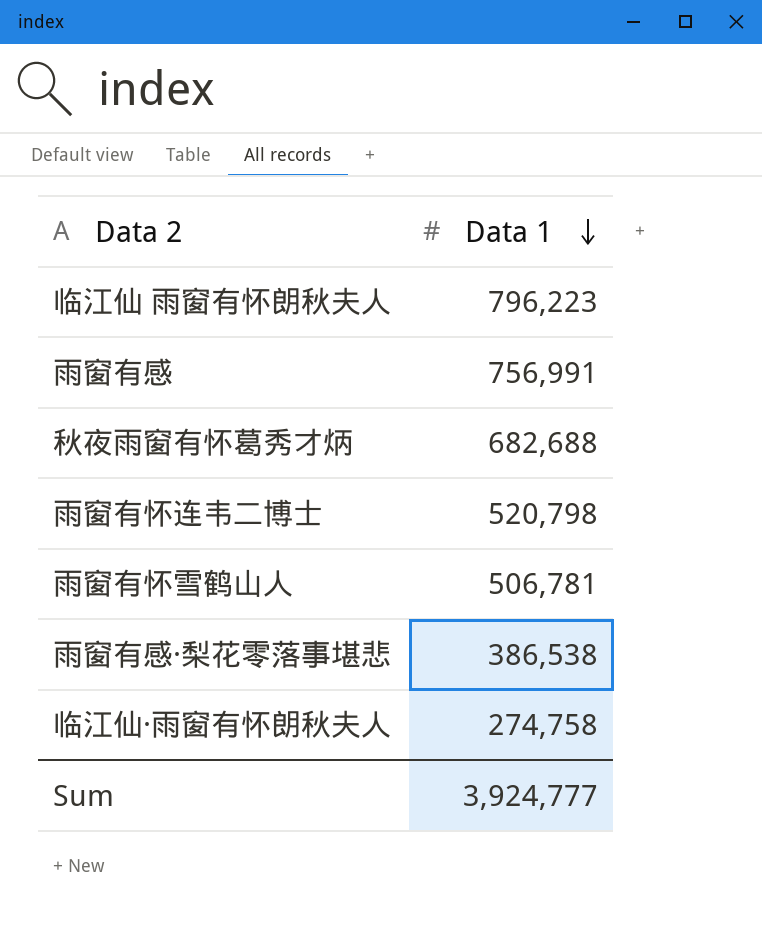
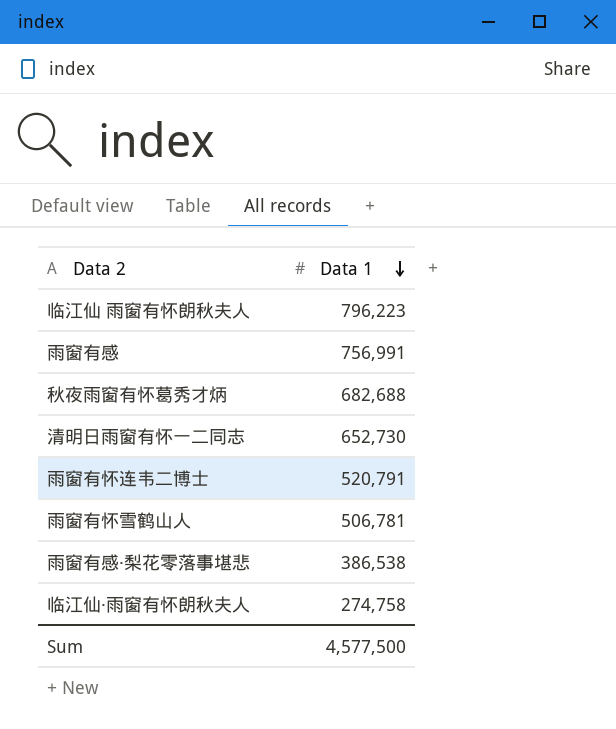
row 清明日雨窗有怀一二同志: none -> 652,730
雨窗有怀连韦二博士 | Data 1: 520,798 -> 520,791
Sum | Data 1: 3,924,777 -> 4,577,500

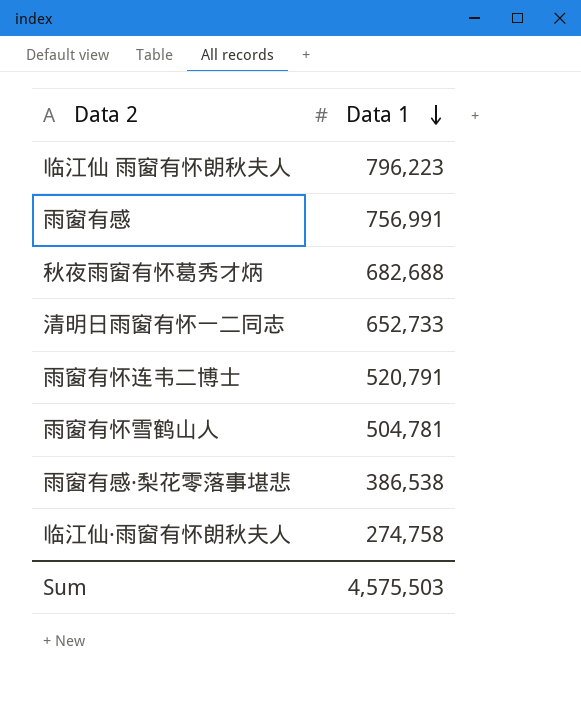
清明日雨窗有怀一二同志 | Data 1: 652,730 -> 652,733
雨窗有怀雪鹤山人 | Data 1: 506,781 -> 504,781
Sum | Data 1: 4,577,500 -> 4,575,503

